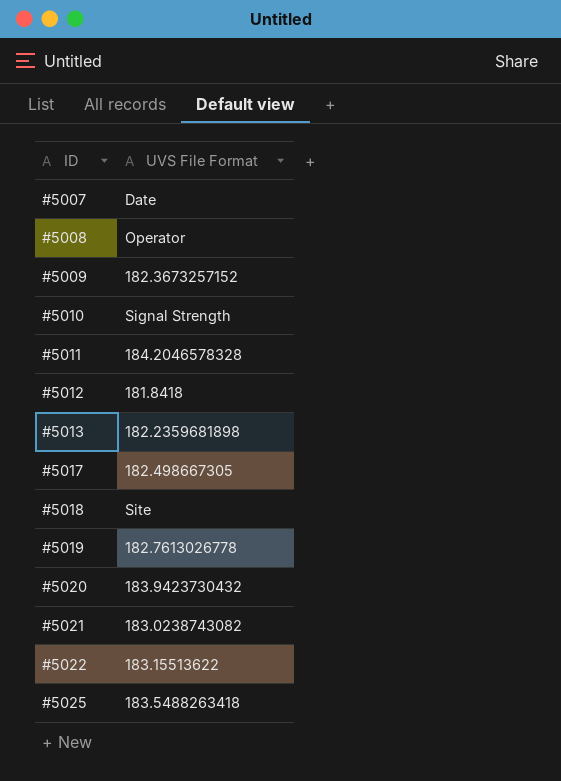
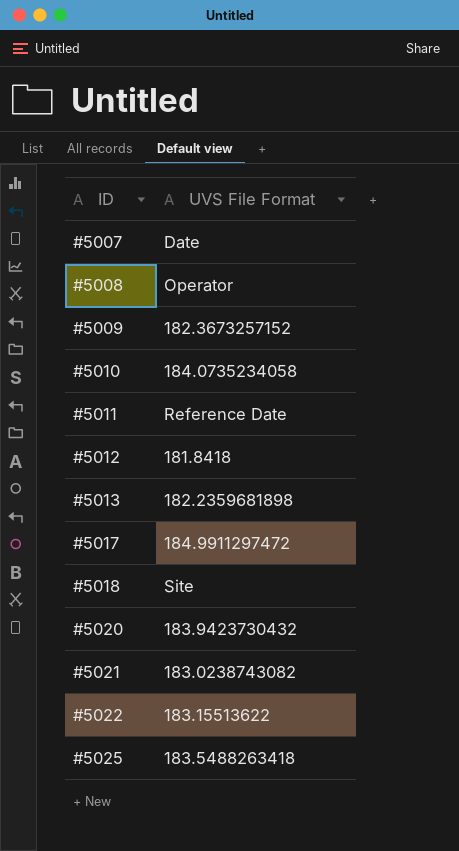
row #5019: 182.7613026778 -> none
#5010 | UVS File Format: Signal Strength -> 184.0735234058
#5011 | UVS File Format: 184.2046578328 -> Reference Date
#5017 | UVS File Format: 182.498667305 -> 184.9911297472

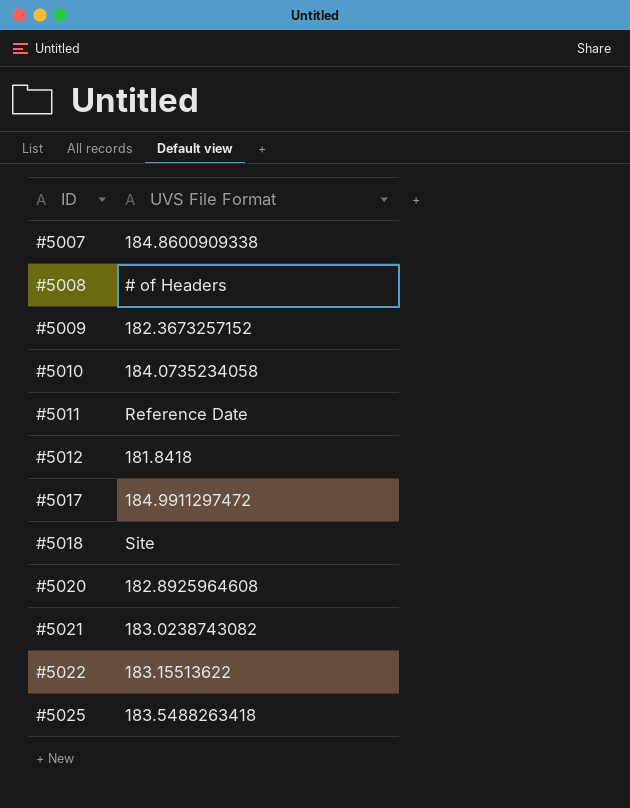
row #5013: 182.2359681898 -> none
#5007 | UVS File Format: Date -> 184.8600909338
#5008 | UVS File Format: Operator -> # of Headers
#5020 | UVS File Format: 183.9423730432 -> 182.8925964608

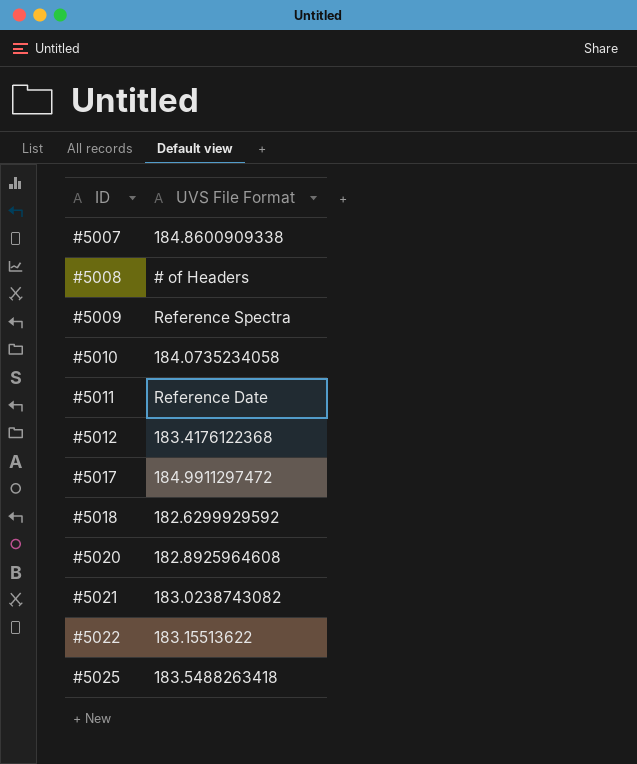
#5009 | UVS File Format: 182.3673257152 -> Reference Spectra
#5012 | UVS File Format: 181.8418 -> 183.4176122368
#5018 | UVS File Format: Site -> 182.6299929592

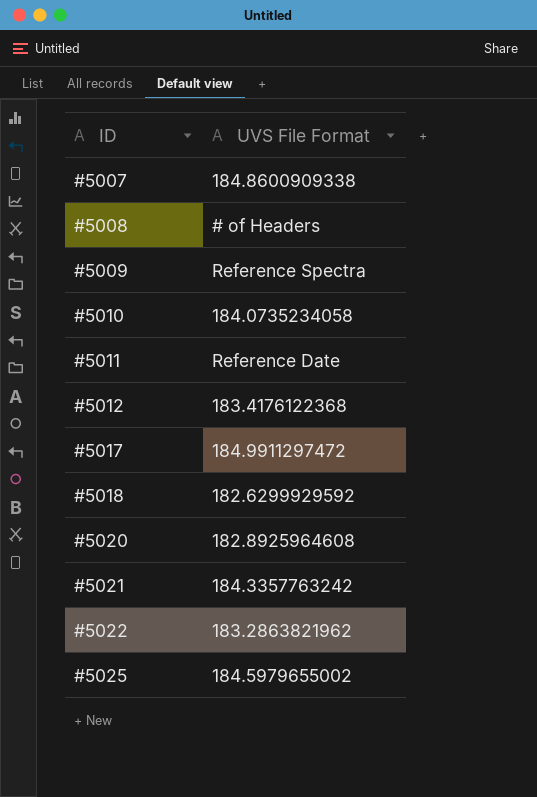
#5021 | UVS File Format: 183.0238743082 -> 184.3357763242
#5022 | UVS File Format: 183.15513622 -> 183.2863821962
#5025 | UVS File Format: 183.5488263418 -> 184.5979655002

